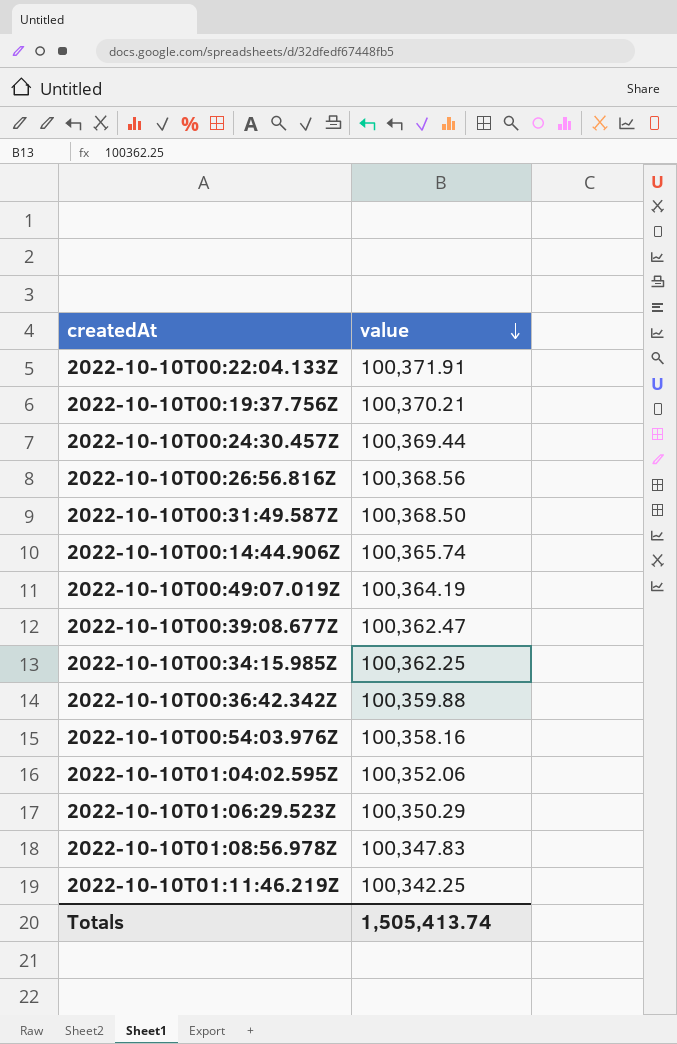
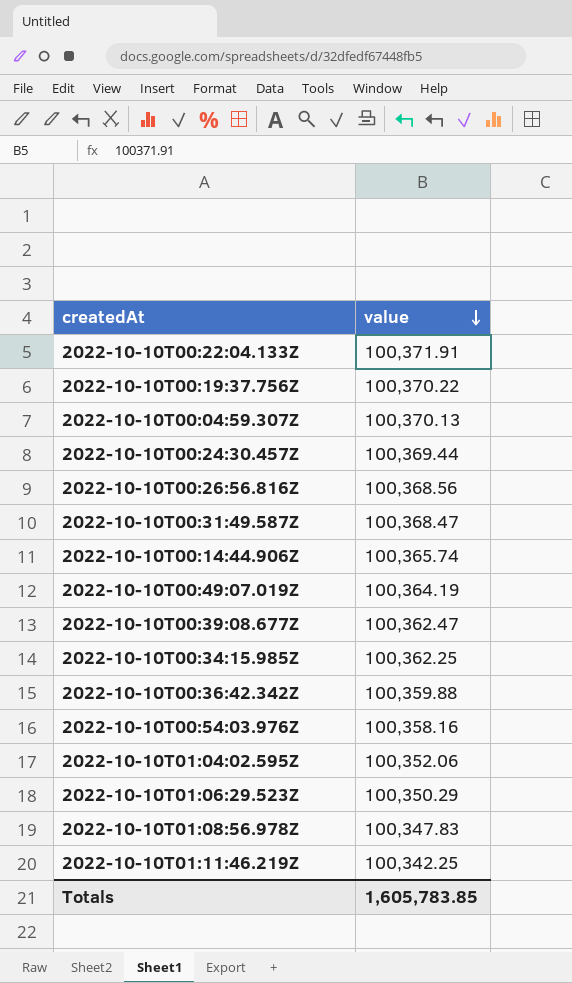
2022-10-10T00:19:37.756Z | value: 100,370.21 -> 100,370.22
row 2022-10-10T00:04:59.307Z: none -> 100,370.13
2022-10-10T00:31:49.587Z | value: 100,368.50 -> 100,368.47
Totals | value: 1,505,413.74 -> 1,605,783.85

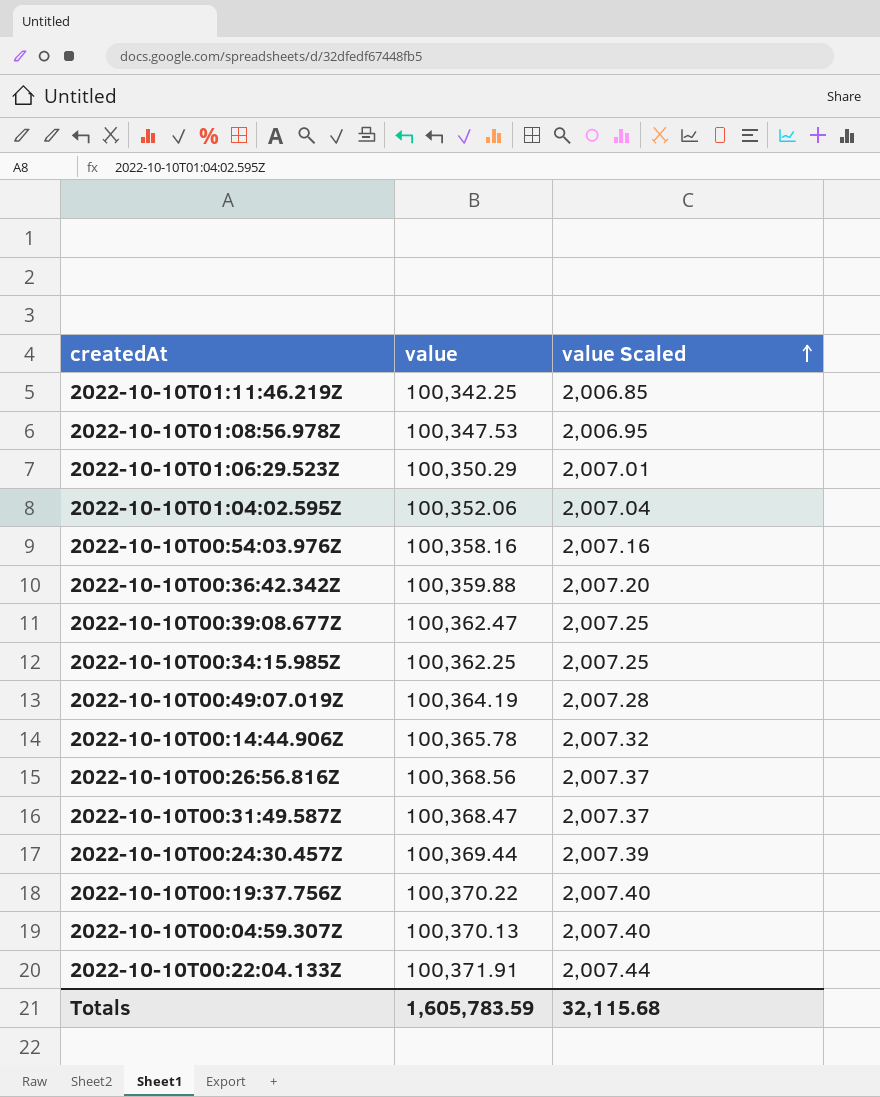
row order: value descending -> value Scaled ascending
column value Scaled | formula: none -> [value] * 0.02
2022-10-10T01:08:56.978Z | value: 100,347.83 -> 100,347.53
2022-10-10T00:14:44.906Z | value: 100,365.74 -> 100,365.78
Totals | value: 1,605,783.85 -> 1,605,783.59

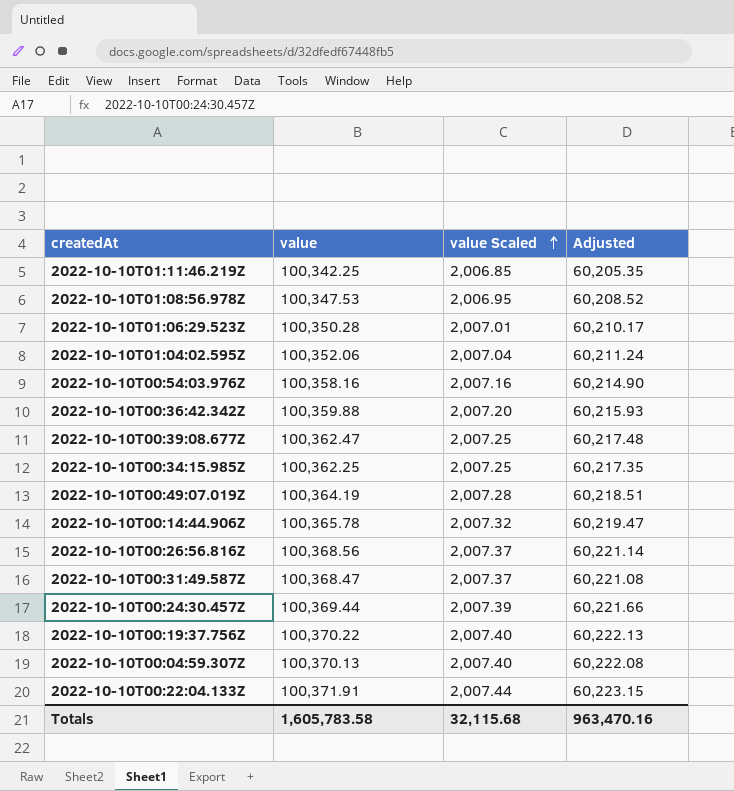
column Adjusted | formula: none -> [value] * 0.6
2022-10-10T01:06:29.523Z | value: 100,350.29 -> 100,350.28
Totals | value: 1,605,783.59 -> 1,605,783.58

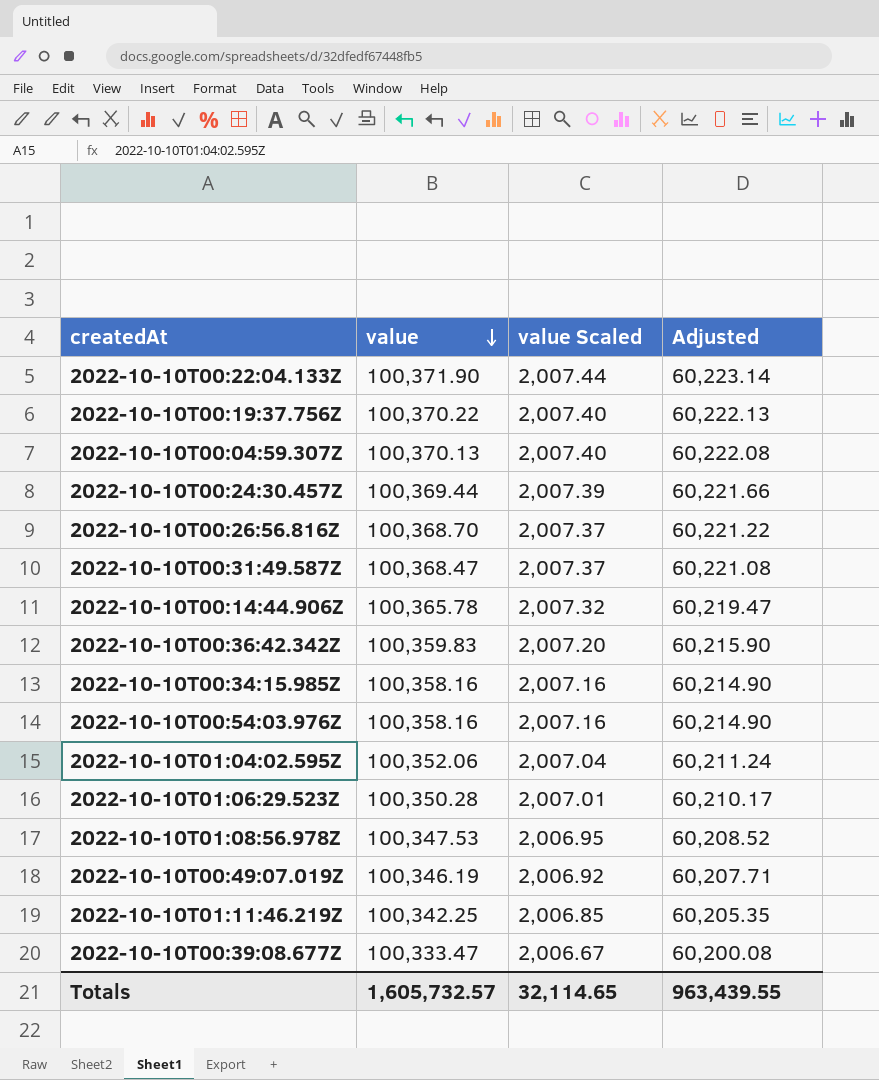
row order: value Scaled ascending -> value descending
2022-10-10T00:22:04.133Z | value: 100,371.91 -> 100,371.90
2022-10-10T00:22:04.133Z | Adjusted: 60,223.15 -> 60,223.14
2022-10-10T00:26:56.816Z | value: 100,368.56 -> 100,368.70
2022-10-10T00:26:56.816Z | Adjusted: 60,221.14 -> 60,221.22
2022-10-10T00:36:42.342Z | value: 100,359.88 -> 100,359.83
2022-10-10T00:36:42.342Z | Adjusted: 60,215.93 -> 60,215.90
2022-10-10T00:34:15.985Z | value: 100,362.25 -> 100,358.16
2022-10-10T00:34:15.985Z | value Scaled: 2,007.25 -> 2,007.16
2022-10-10T00:34:15.985Z | Adjusted: 60,217.35 -> 60,214.90
2022-10-10T00:49:07.019Z | value: 100,364.19 -> 100,346.19
2022-10-10T00:49:07.019Z | value Scaled: 2,007.28 -> 2,006.92
2022-10-10T00:49:07.019Z | Adjusted: 60,218.51 -> 60,207.71
2022-10-10T00:39:08.677Z | value: 100,362.47 -> 100,333.47
2022-10-10T00:39:08.677Z | value Scaled: 2,007.25 -> 2,006.67
2022-10-10T00:39:08.677Z | Adjusted: 60,217.48 -> 60,200.08
Totals | value: 1,605,783.58 -> 1,605,732.57
Totals | value Scaled: 32,115.68 -> 32,114.65
Totals | Adjusted: 963,470.16 -> 963,439.55

